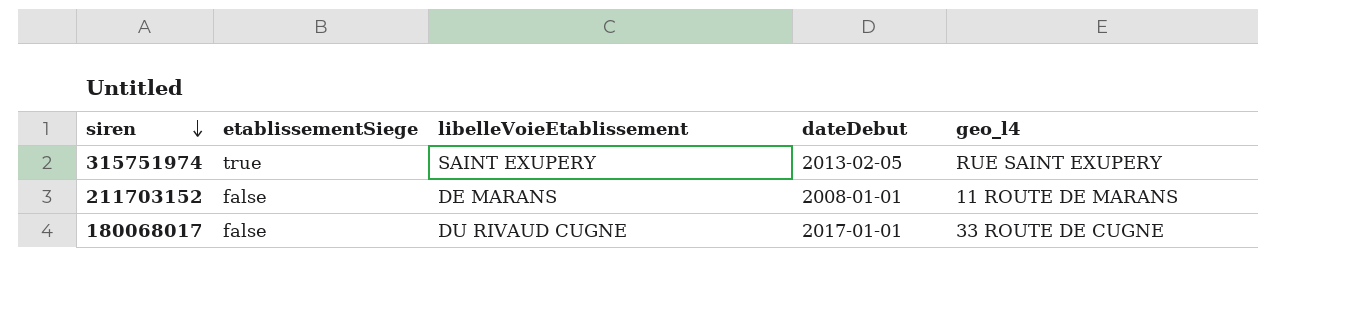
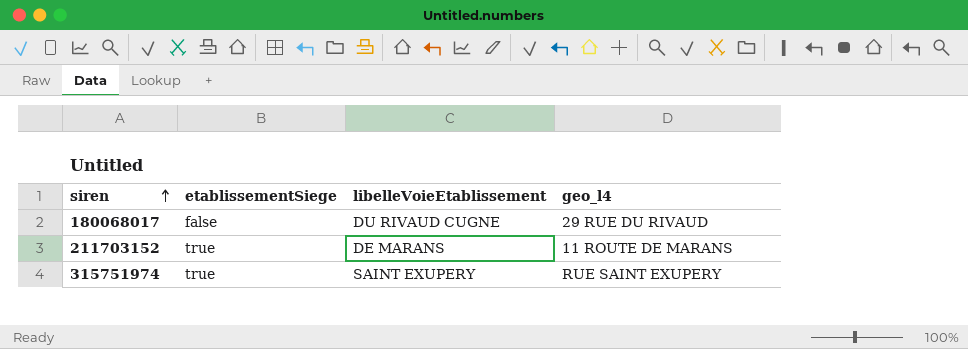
row order: siren descending -> siren ascending
column dateDebut | position: 4 -> none
180068017 | geo_l4: 33 ROUTE DE CUGNE -> 29 RUE DU RIVAUD
211703152 | etablissementSiege: false -> true

